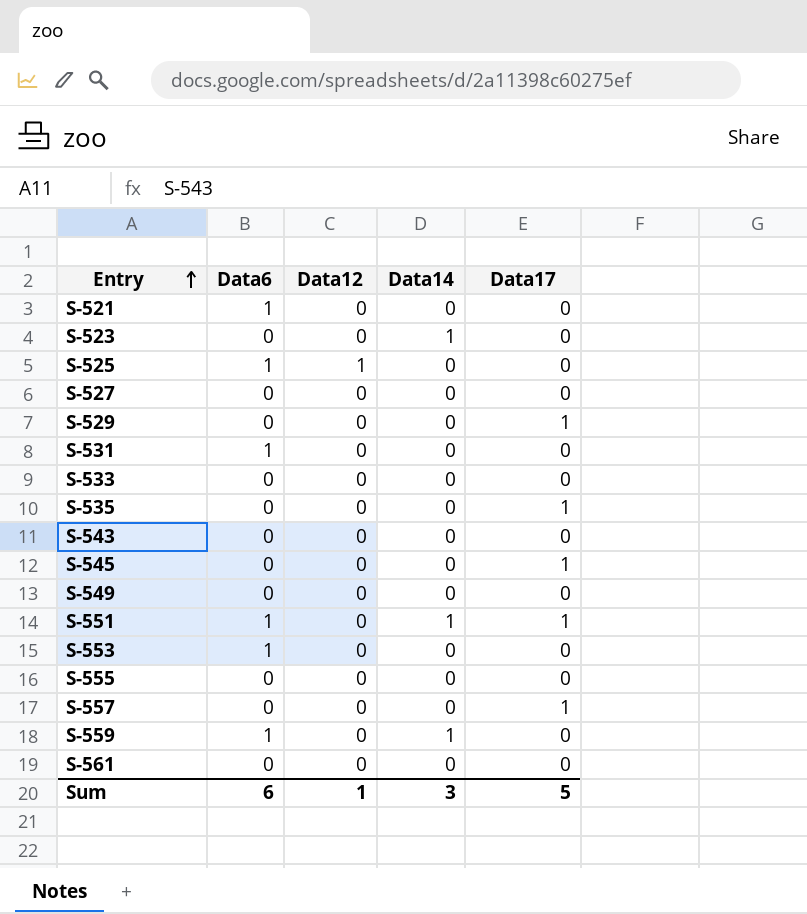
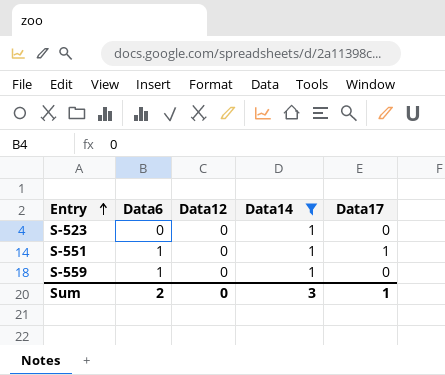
filter: none -> Data14 = 1
Sum | Data6: 6 -> 2
Sum | Data12: 1 -> 0
Sum | Data17: 5 -> 1

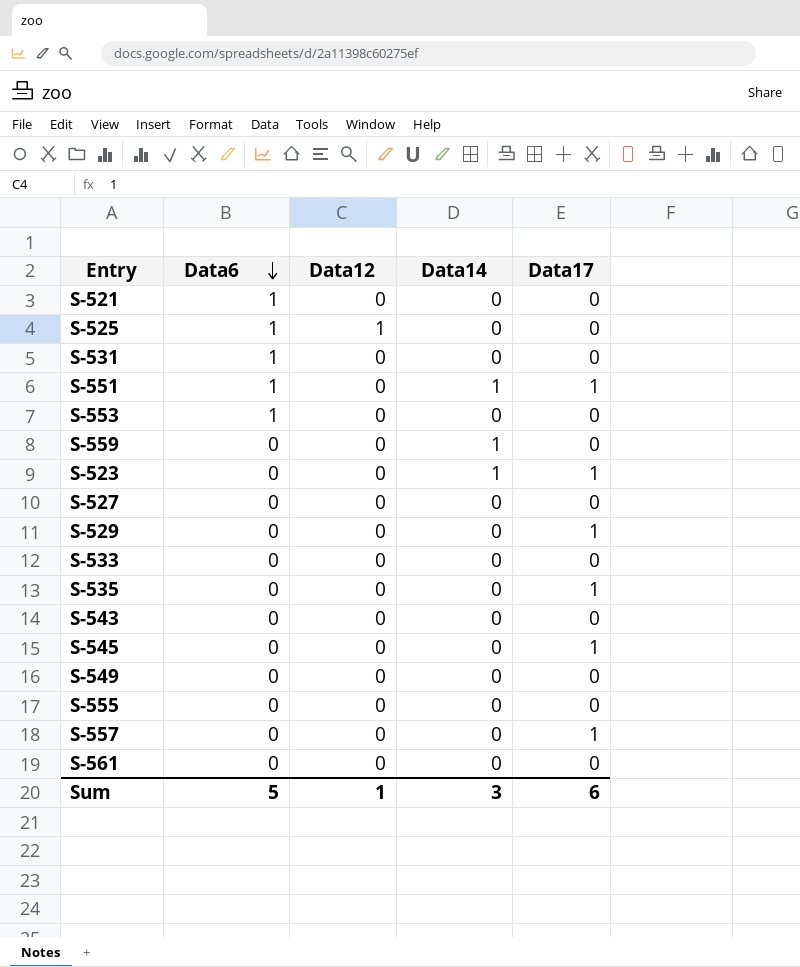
filter: Data14 = 1 -> none
row order: Entry ascending -> Data6 descending
S-559 | Data6: 1 -> 0
S-523 | Data17: 0 -> 1
Sum | Data6: 2 -> 5
Sum | Data12: 0 -> 1
Sum | Data17: 1 -> 6

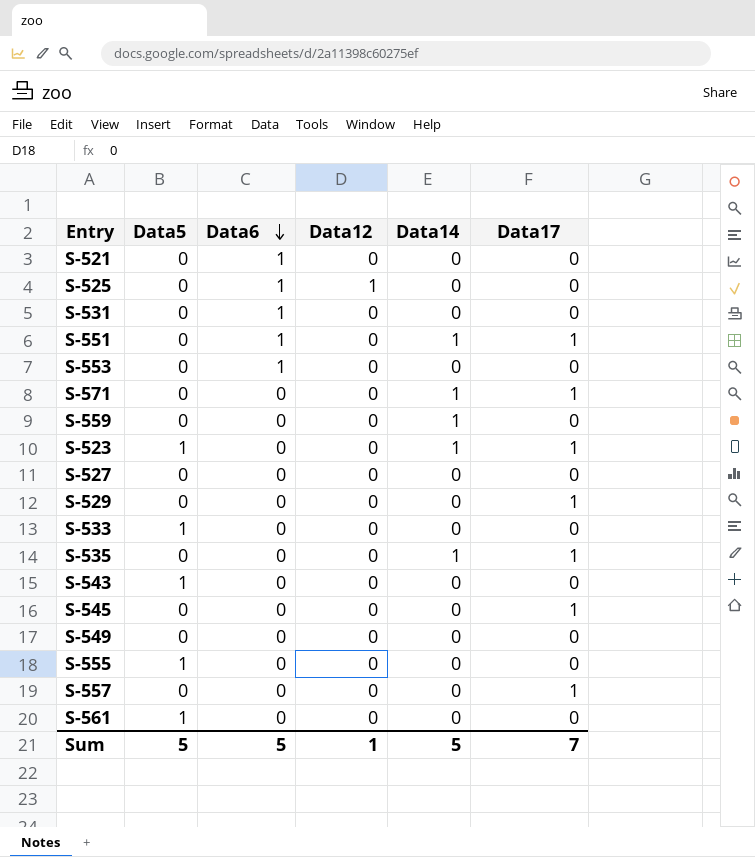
column Data5 | position: none -> 2
row S-571: none -> 0 | 0 | 0 | 1 | 1
S-535 | Data14: 0 -> 1
Sum | Data14: 3 -> 5
Sum | Data17: 6 -> 7

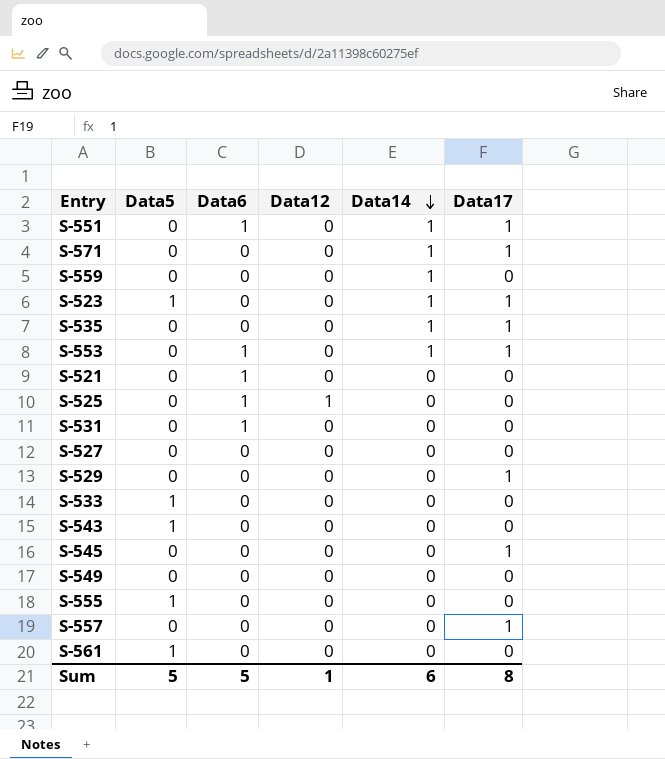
row order: Data6 descending -> Data14 descending
S-553 | Data14: 0 -> 1
S-553 | Data17: 0 -> 1
Sum | Data14: 5 -> 6
Sum | Data17: 7 -> 8

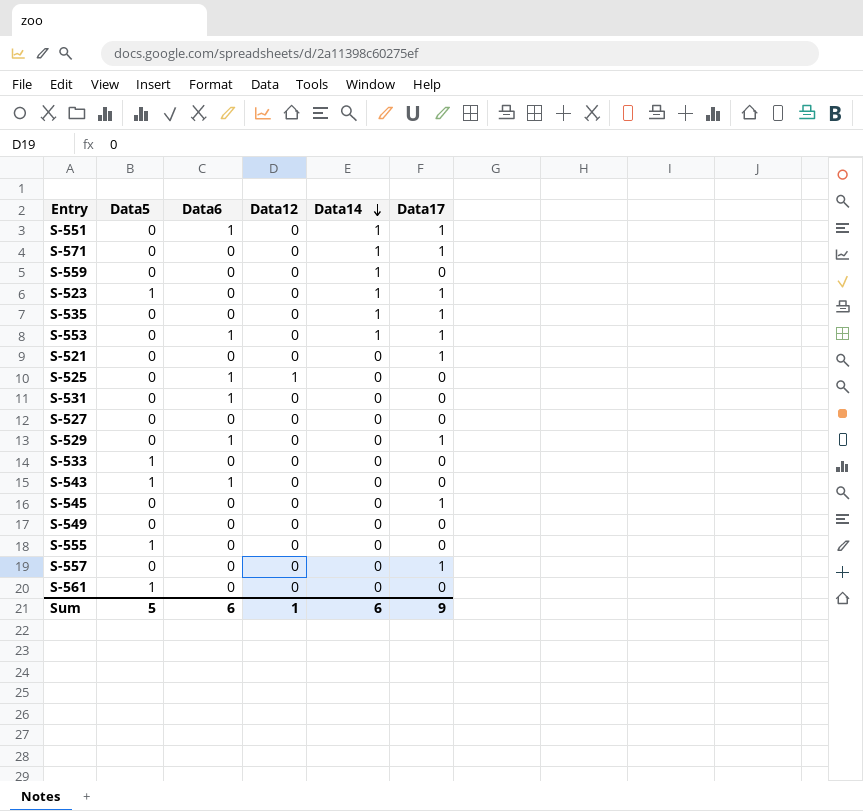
S-521 | Data6: 1 -> 0
S-521 | Data17: 0 -> 1
S-529 | Data6: 0 -> 1
S-543 | Data6: 0 -> 1
Sum | Data6: 5 -> 6
Sum | Data17: 8 -> 9

